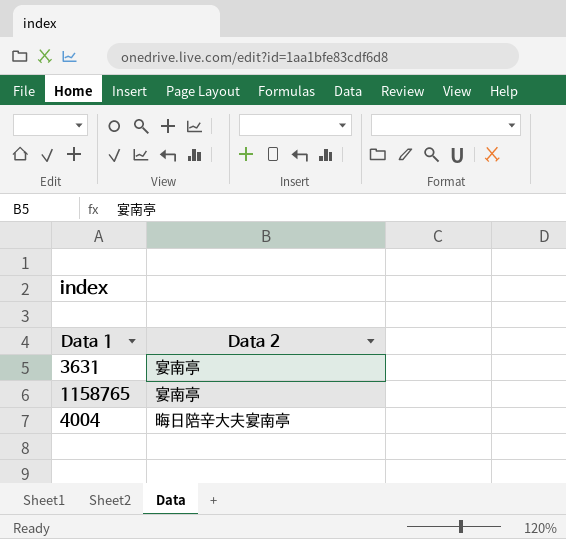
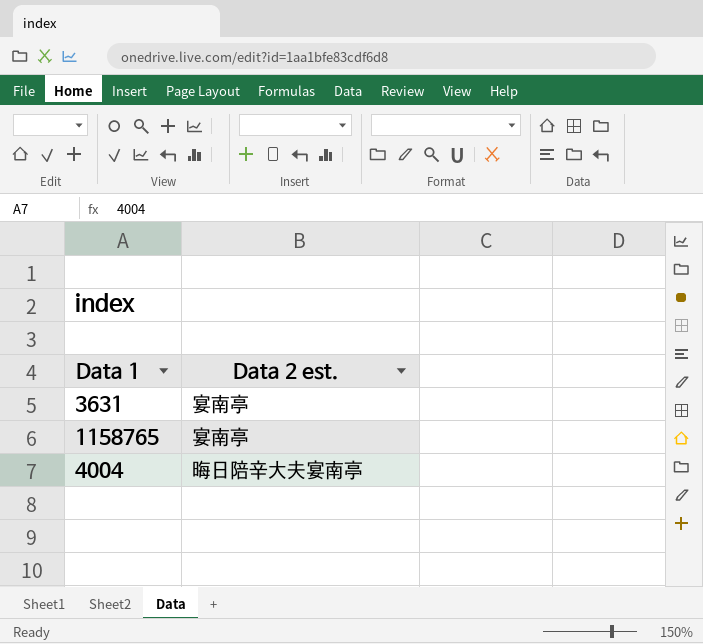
column name: Data 2 -> Data 2 est.

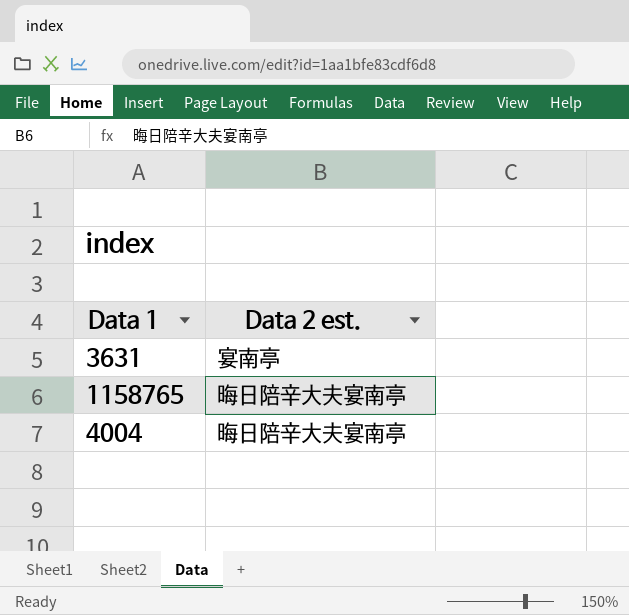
1158765 | Data 2 est.: 宴南亭 -> 晦日陪辛大夫宴南亭

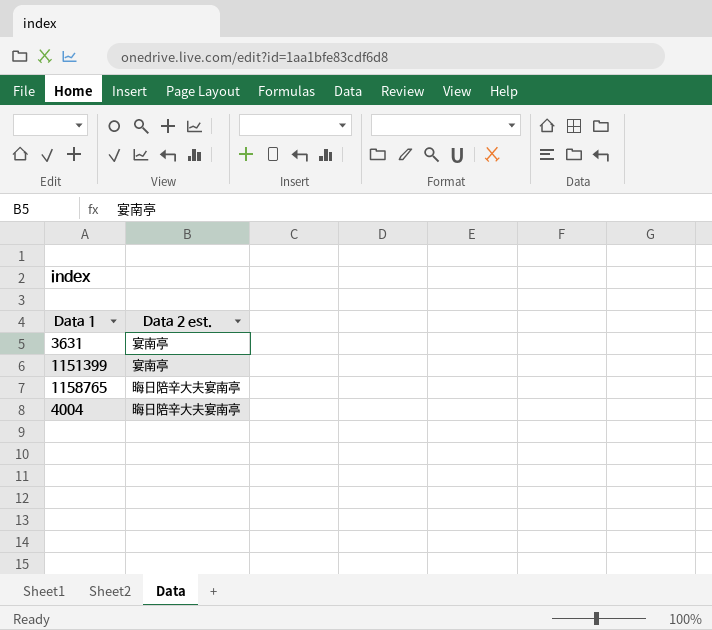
row 1151399: none -> 宴南亭

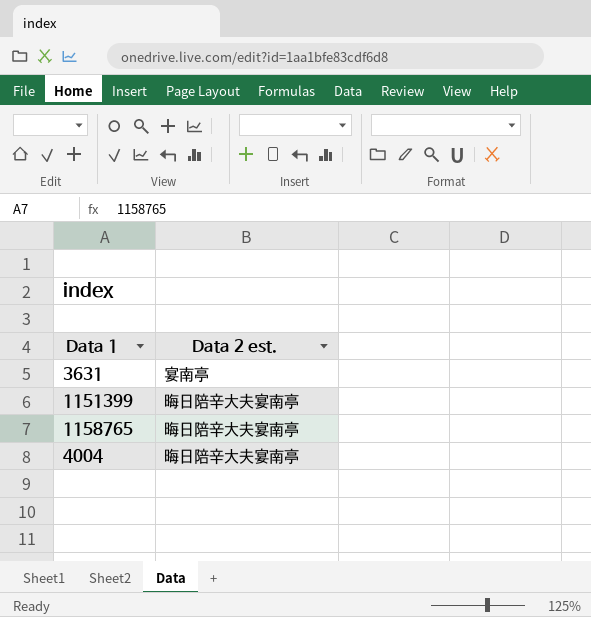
1151399 | Data 2 est.: 宴南亭 -> 晦日陪辛大夫宴南亭

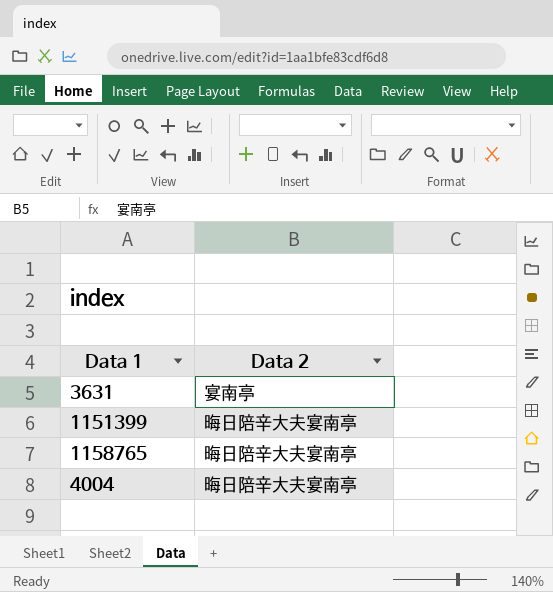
column name: Data 2 est. -> Data 2

